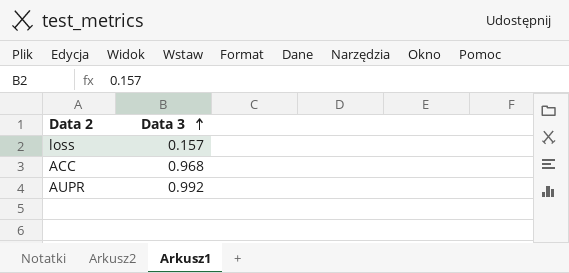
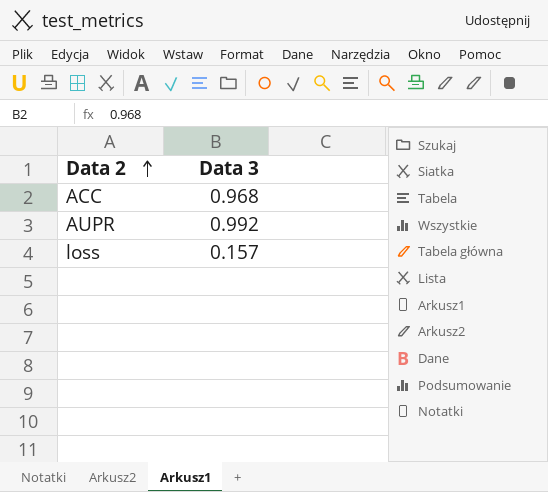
row order: Data 3 ascending -> Data 2 ascending

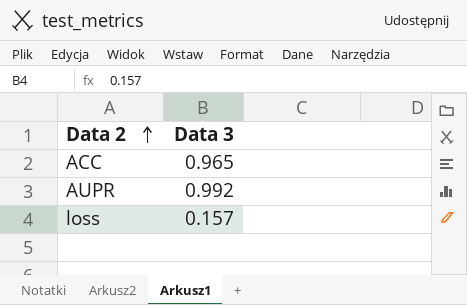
ACC | Data 3: 0.968 -> 0.965

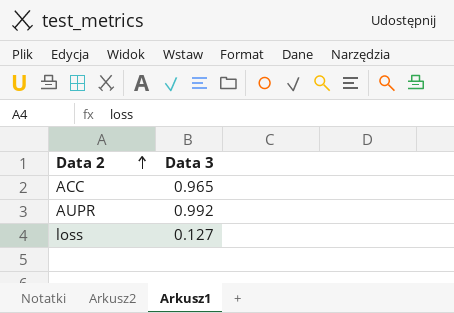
loss | Data 3: 0.157 -> 0.127

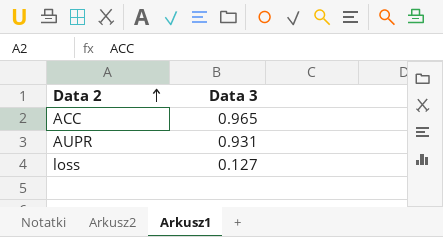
AUPR | Data 3: 0.992 -> 0.931

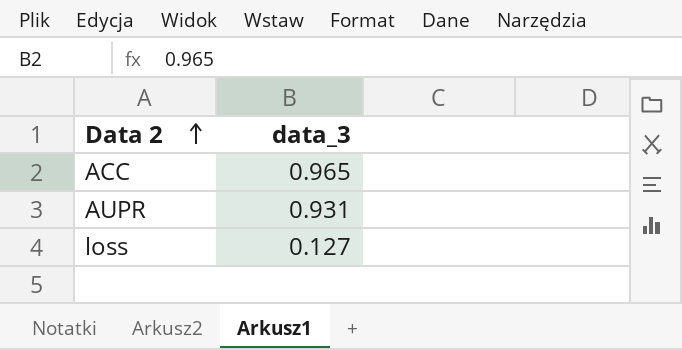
column name: Data 3 -> data_3

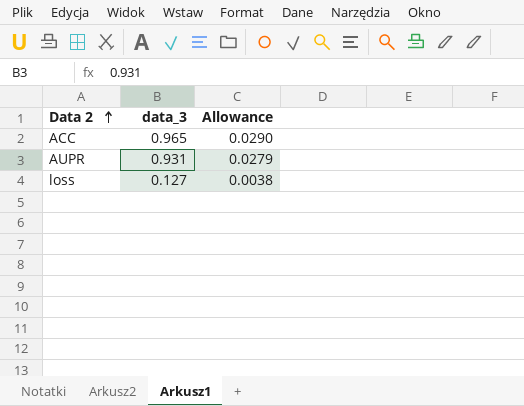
column Allowance | formula: none -> [data_3] * 0.03

